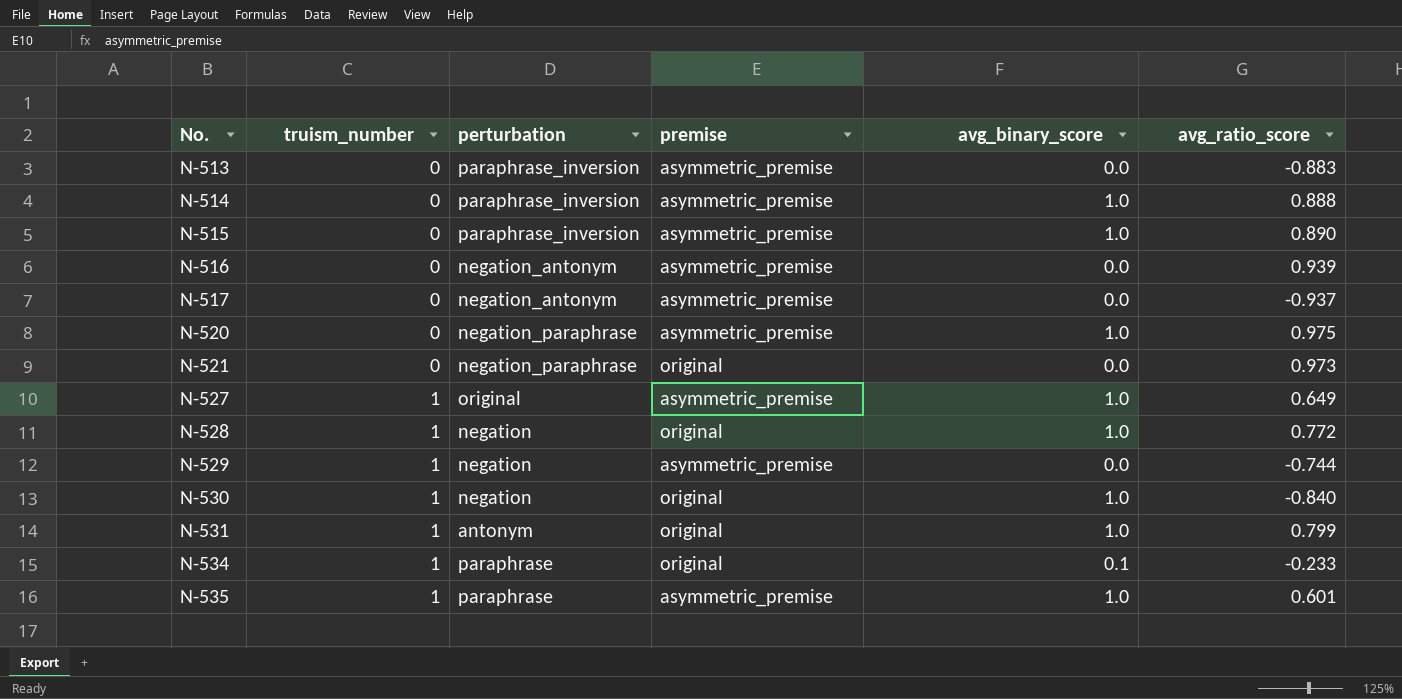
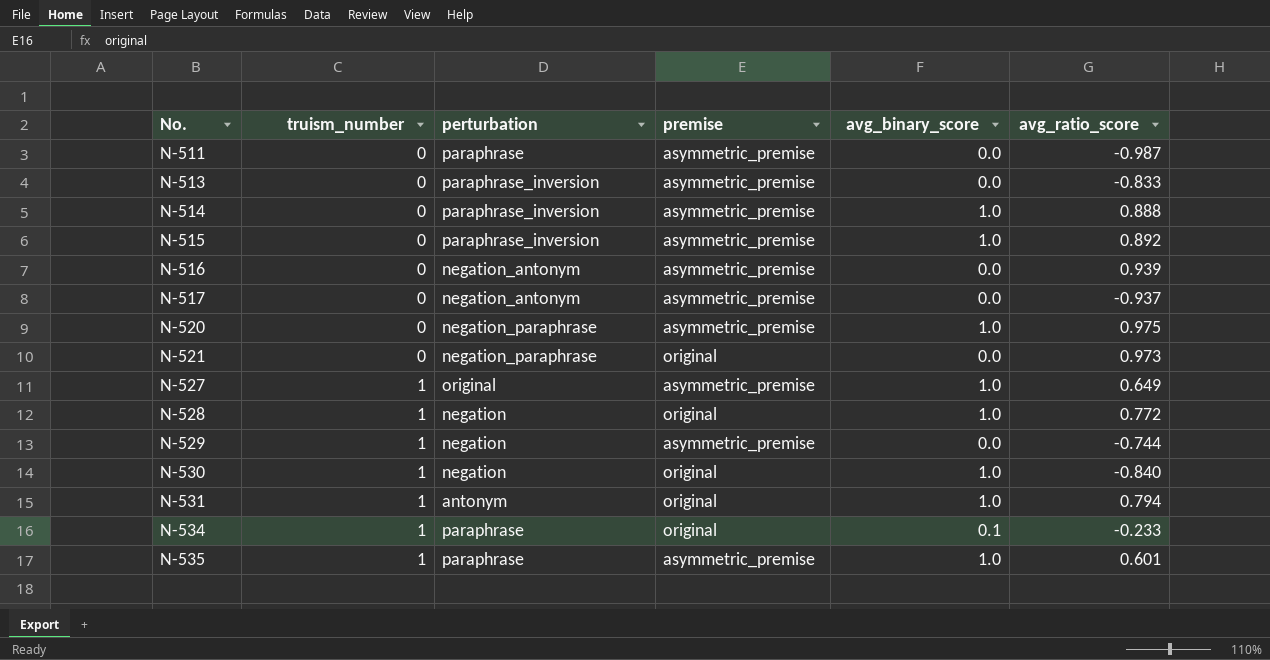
row N-511: none -> 0 | paraphrase | asymmetric_premise | 0.0 | -0.987
N-513 | avg_ratio_score: -0.883 -> -0.833
N-515 | avg_ratio_score: 0.890 -> 0.892
N-531 | avg_ratio_score: 0.799 -> 0.794

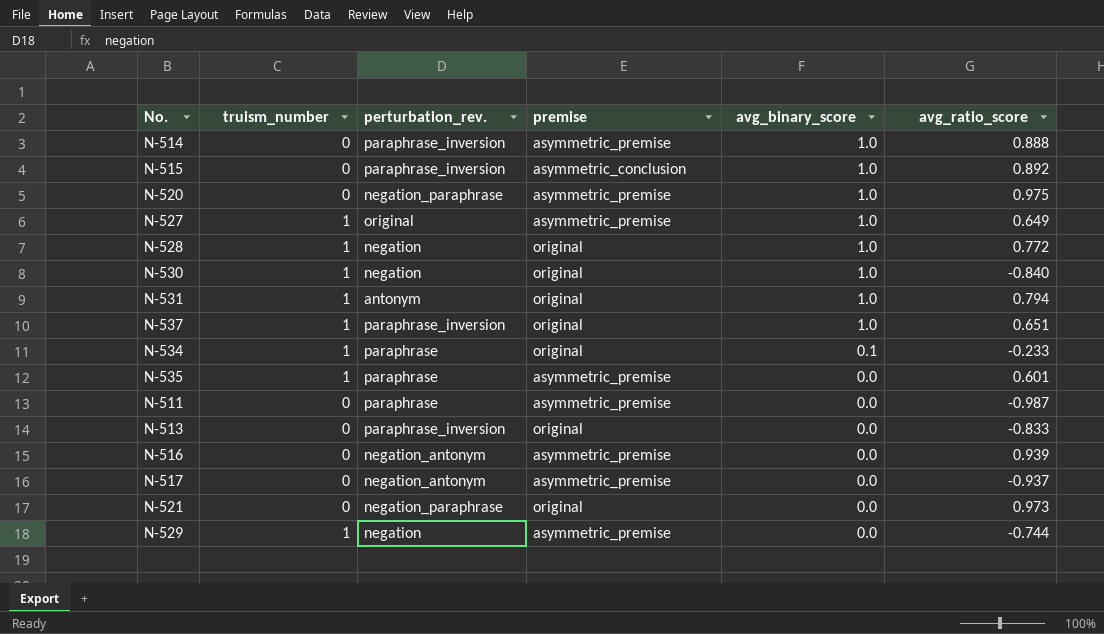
row order: No. ascending -> avg_binary_score descending
column name: perturbation -> perturbation_rev.
N-515 | premise: asymmetric_premise -> asymmetric_conclusion
row N-537: none -> 1 | paraphrase_inversion | original | 1.0 | 0.651
N-535 | avg_binary_score: 1.0 -> 0.0
N-513 | premise: asymmetric_premise -> original

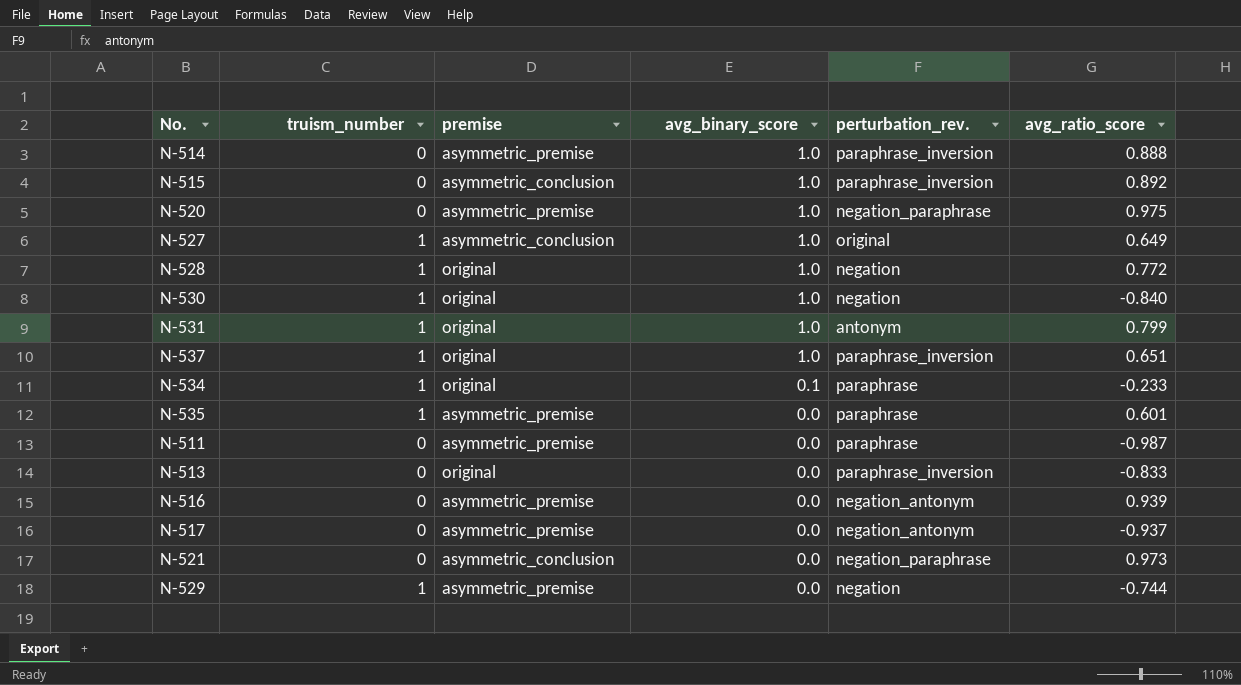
column perturbation_rev. | position: 3 -> 5
N-527 | premise: asymmetric_premise -> asymmetric_conclusion
N-531 | avg_ratio_score: 0.794 -> 0.799
N-521 | premise: original -> asymmetric_conclusion

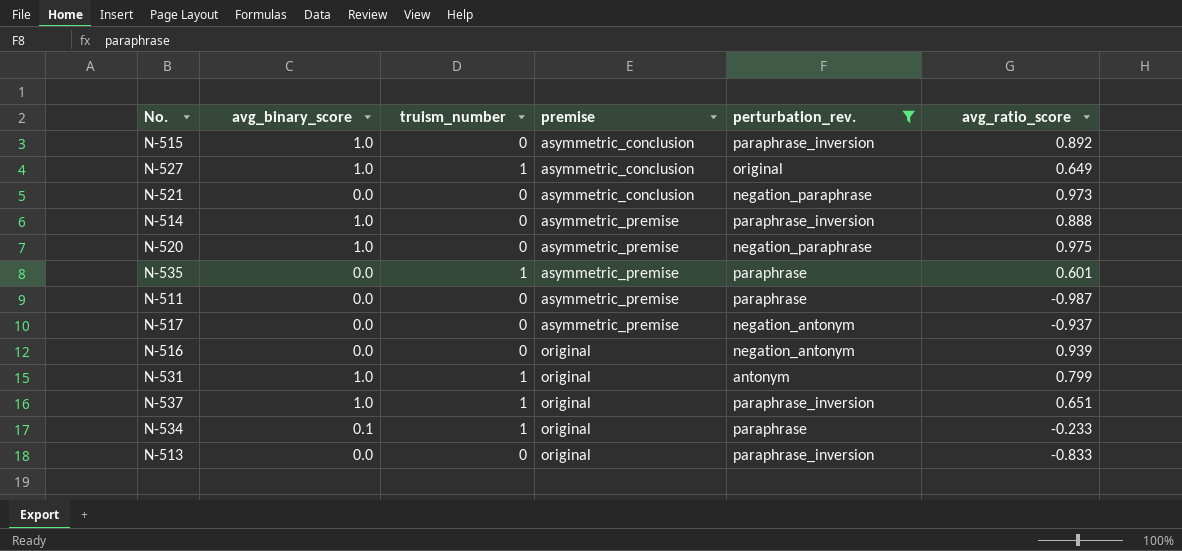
filter: none -> perturbation_rev. != negation
row order: avg_binary_score descending -> premise ascending
column avg_binary_score | position: 4 -> 2
N-516 | premise: asymmetric_premise -> original

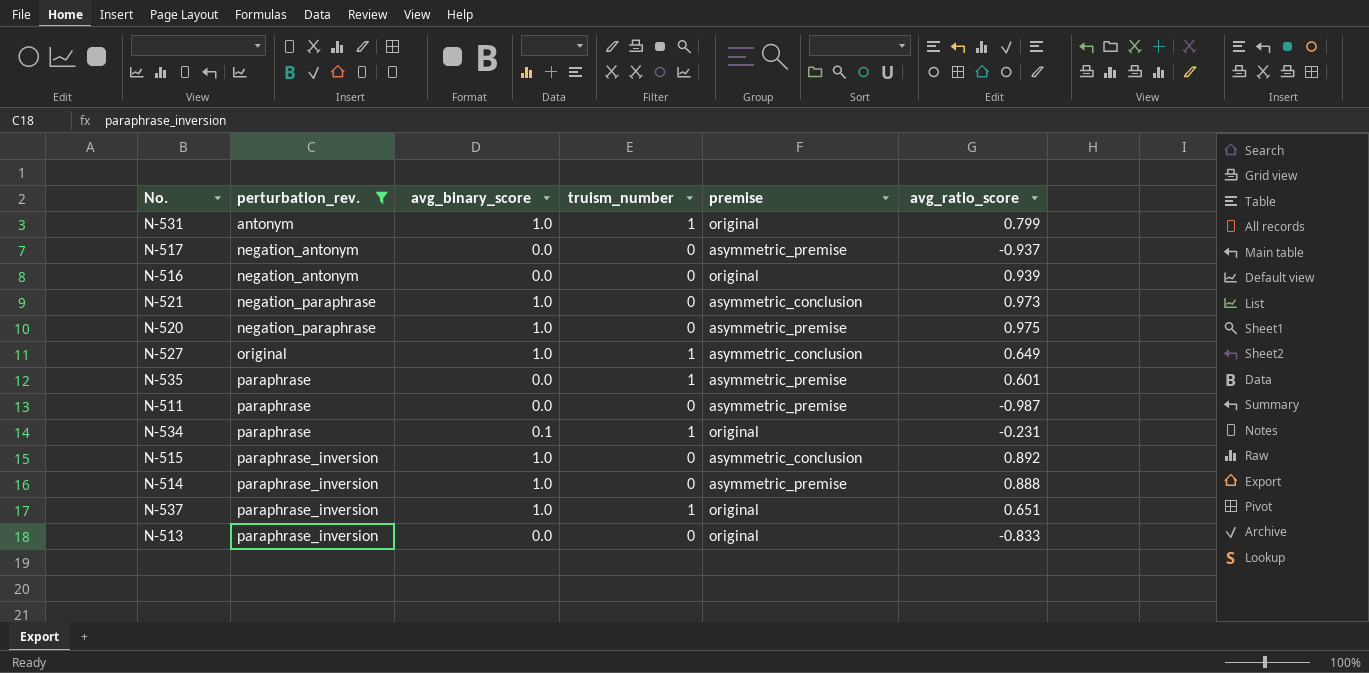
row order: premise ascending -> perturbation_rev. ascending
column perturbation_rev. | position: 5 -> 2
N-521 | avg_binary_score: 0.0 -> 1.0
N-534 | avg_ratio_score: -0.233 -> -0.231

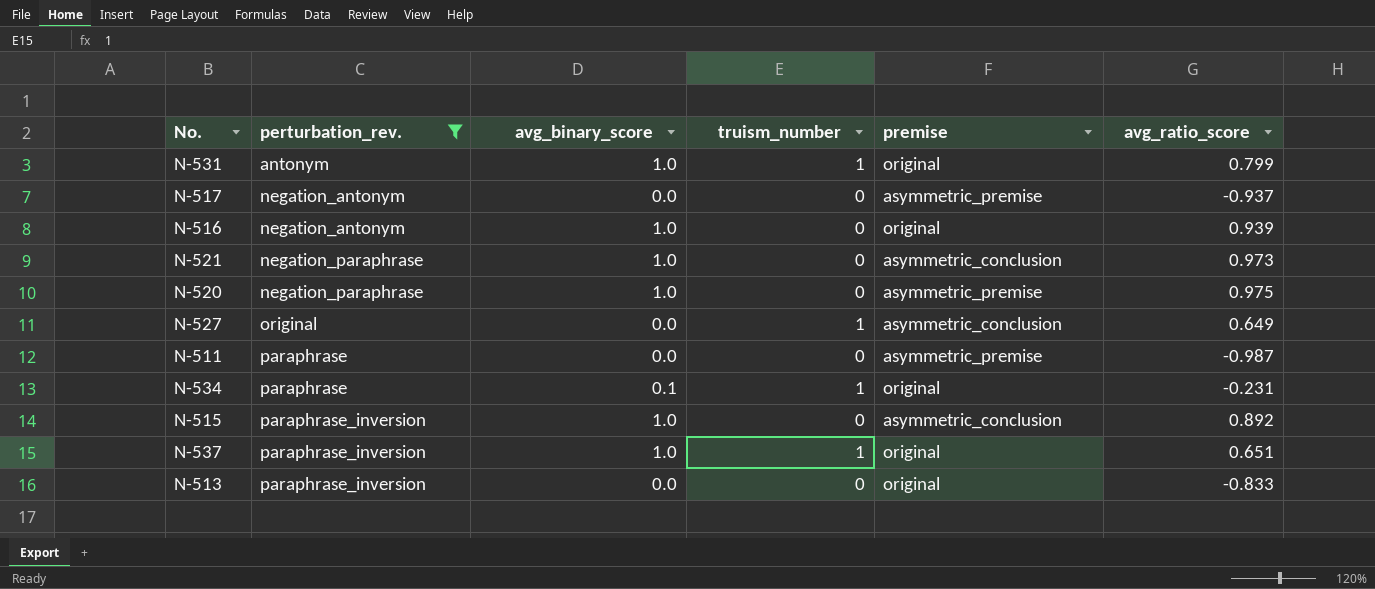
row N-535: paraphrase | 0.0 | 1 | asymmetric_premise | 0.601 -> none
row N-514: paraphrase_inversion | 1.0 | 0 | asymmetric_premise | 0.888 -> none
N-516 | avg_binary_score: 0.0 -> 1.0
N-527 | avg_binary_score: 1.0 -> 0.0

